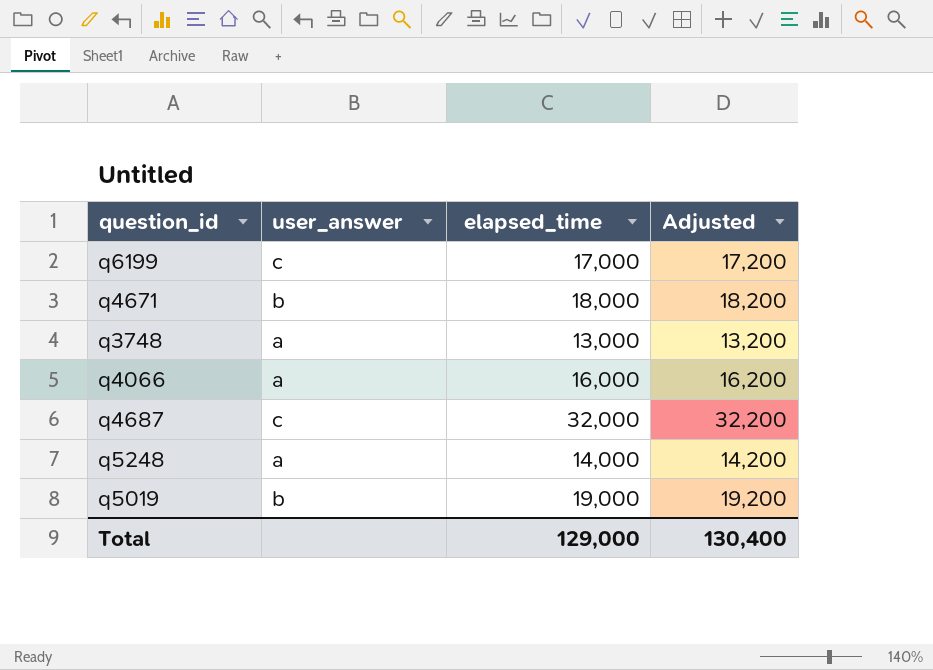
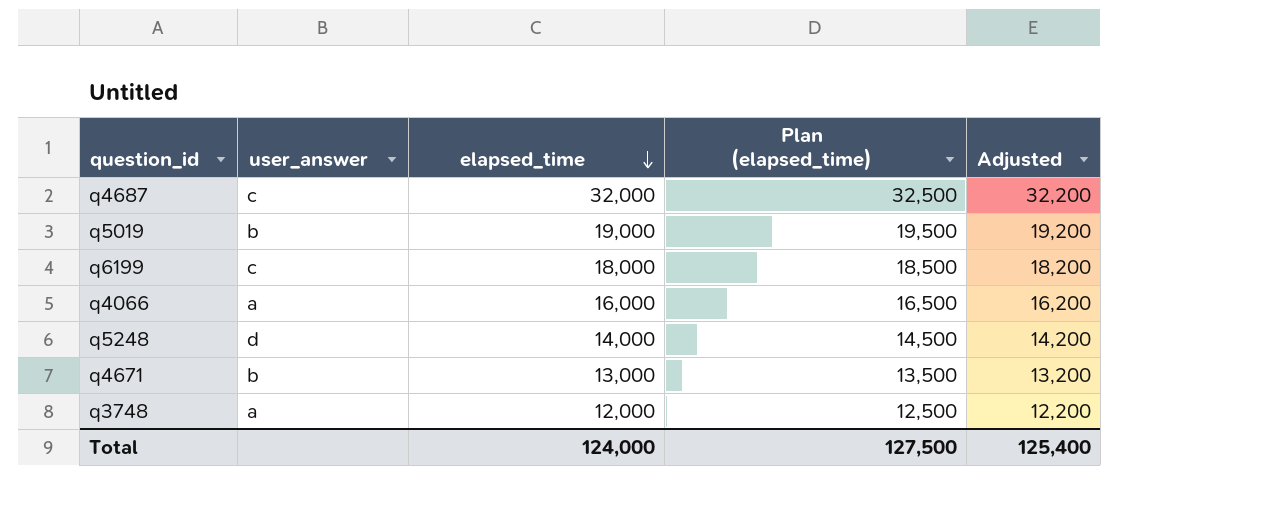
row order: none -> elapsed_time descending
column Plan (elapsed_time) | formula: none -> [elapsed_time] + 500
q6199 | elapsed_time: 17,000 -> 18,000
q6199 | Adjusted: 17,200 -> 18,200
q5248 | user_answer: a -> d
q4671 | elapsed_time: 18,000 -> 13,000
q4671 | Adjusted: 18,200 -> 13,200
q3748 | elapsed_time: 13,000 -> 12,000
q3748 | Adjusted: 13,200 -> 12,200
Total | elapsed_time: 129,000 -> 124,000
Total | Adjusted: 130,400 -> 125,400

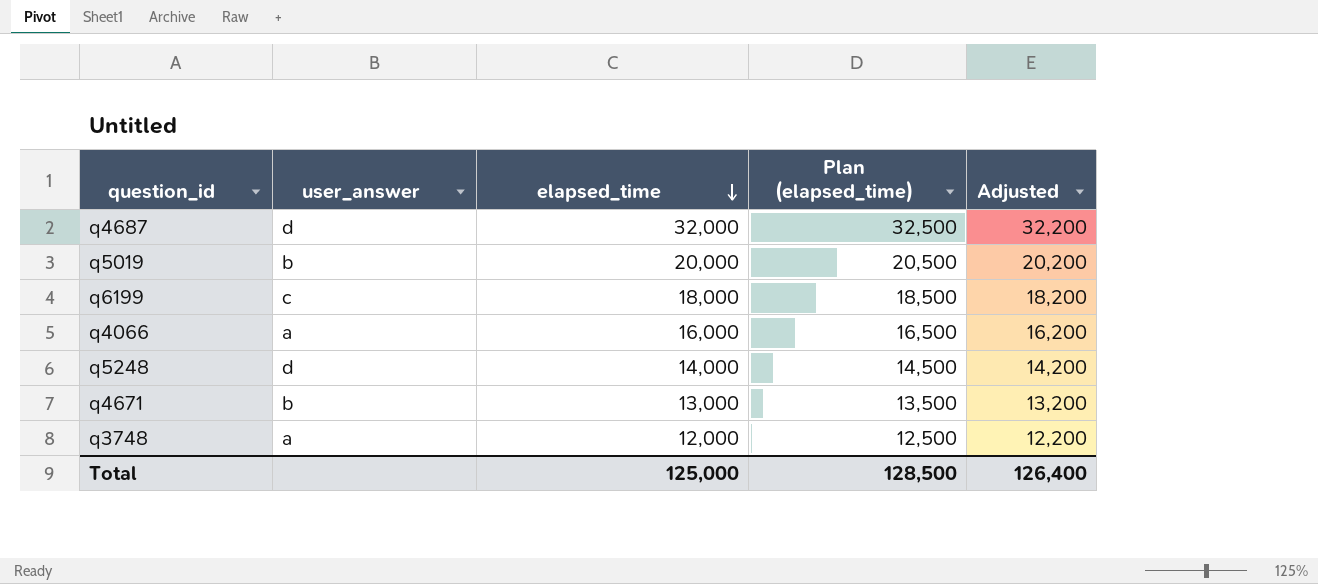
q4687 | user_answer: c -> d
q5019 | elapsed_time: 19,000 -> 20,000
q5019 | Plan (elapsed_time): 19,500 -> 20,500
q5019 | Adjusted: 19,200 -> 20,200
Total | elapsed_time: 124,000 -> 125,000
Total | Plan (elapsed_time): 127,500 -> 128,500
Total | Adjusted: 125,400 -> 126,400

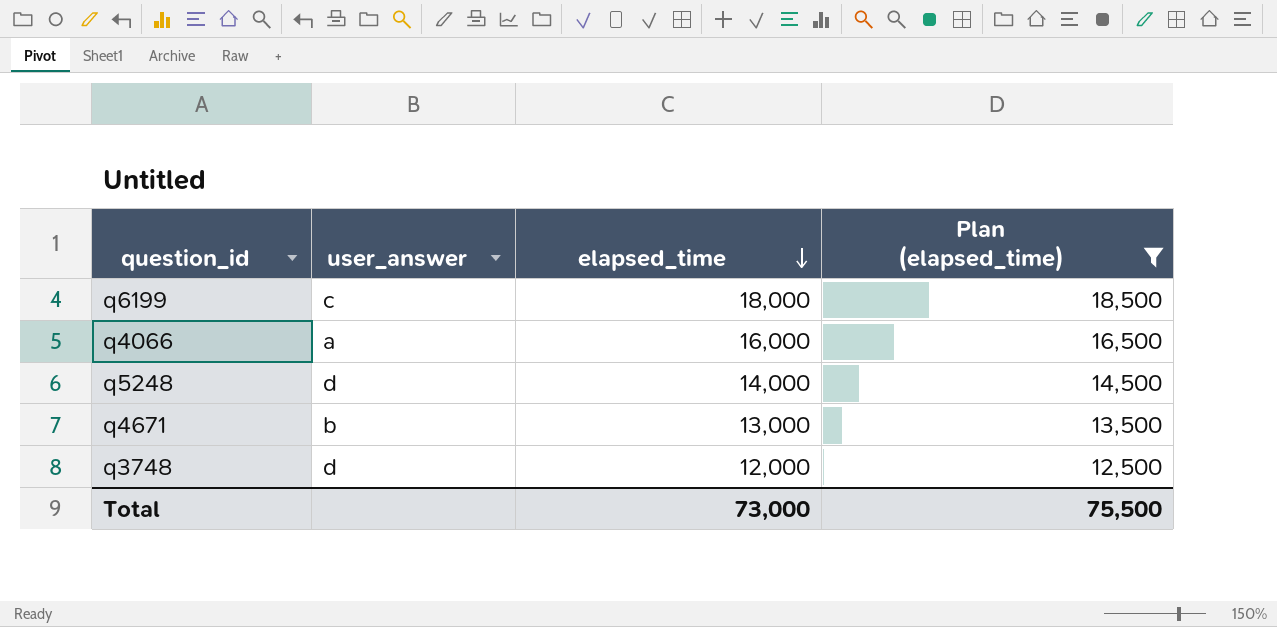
filter: none -> Plan (elapsed_time) <= 18,500
column Adjusted | formula: [elapsed_time] + 200 -> none
q3748 | user_answer: a -> d
Total | elapsed_time: 125,000 -> 73,000
Total | Plan (elapsed_time): 128,500 -> 75,500

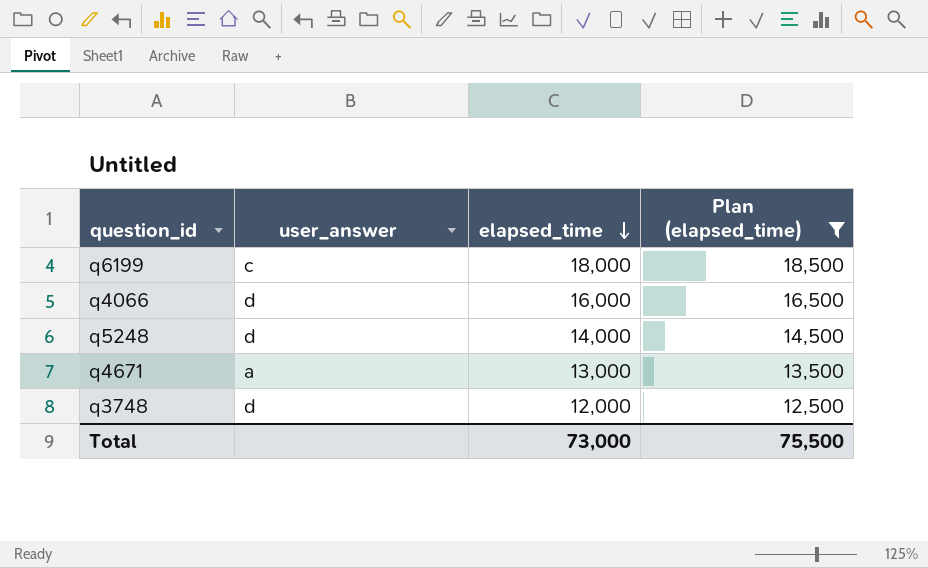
q4066 | user_answer: a -> d
q4671 | user_answer: b -> a

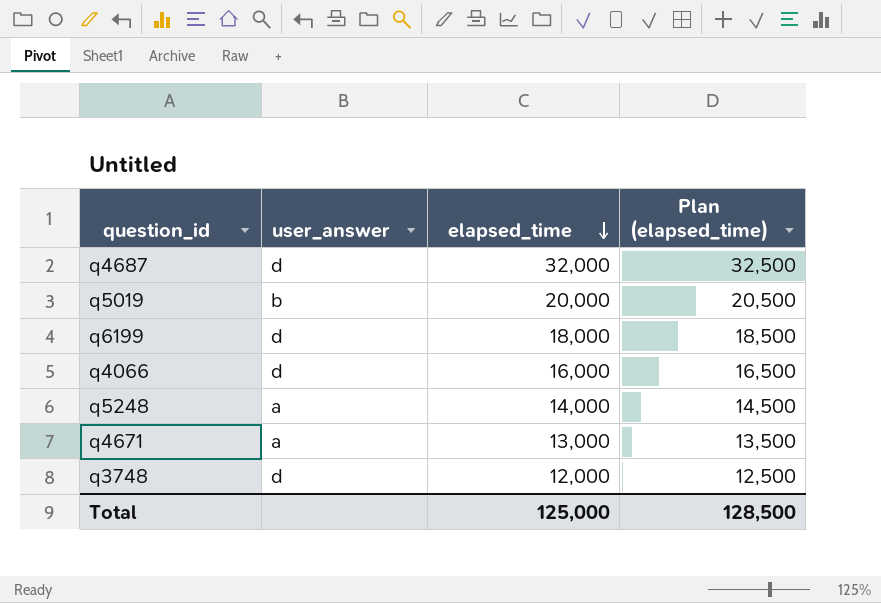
filter: Plan (elapsed_time) <= 18,500 -> none
q6199 | user_answer: c -> d
q5248 | user_answer: d -> a
Total | elapsed_time: 73,000 -> 125,000
Total | Plan (elapsed_time): 75,500 -> 128,500

